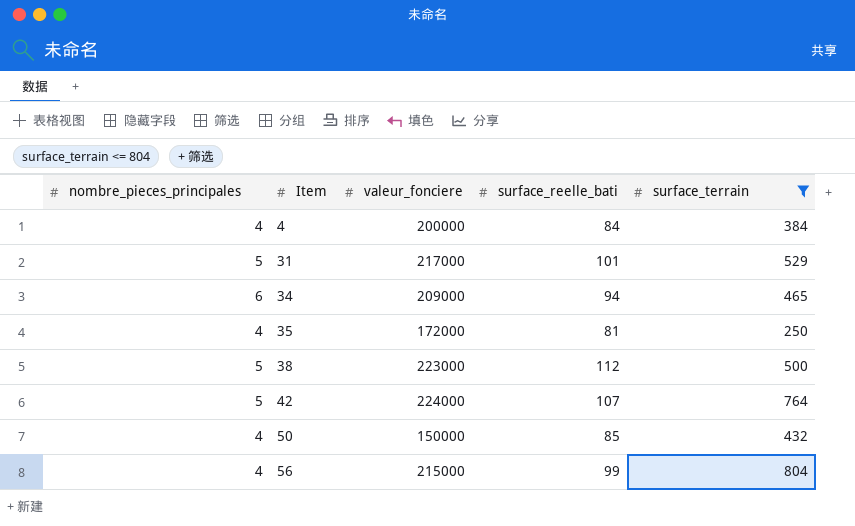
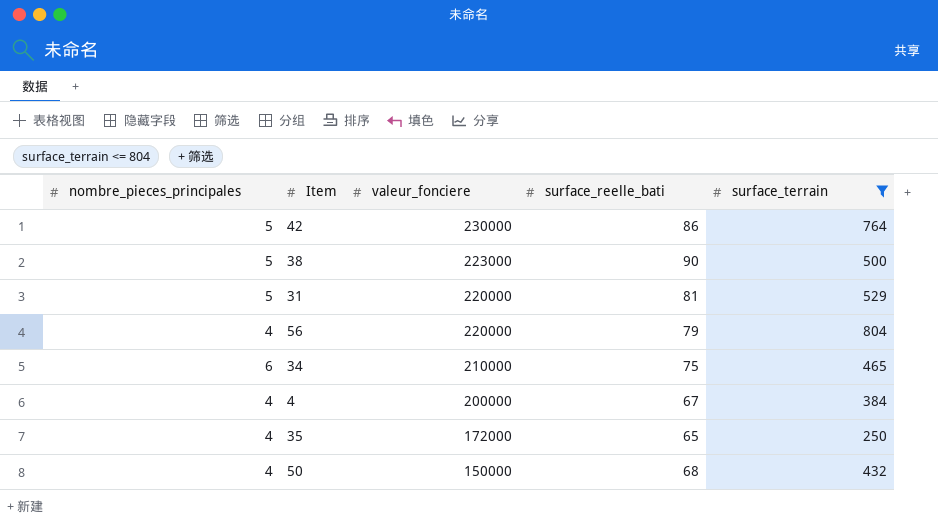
row order: Item ascending -> valeur_fonciere descending
42 | valeur_fonciere: 224000 -> 230000
42 | surface_reelle_bati: 107 -> 86
38 | surface_reelle_bati: 112 -> 90
31 | valeur_fonciere: 217000 -> 220000
31 | surface_reelle_bati: 101 -> 81
56 | valeur_fonciere: 215000 -> 220000
56 | surface_reelle_bati: 99 -> 79
34 | valeur_fonciere: 209000 -> 210000
34 | surface_reelle_bati: 94 -> 75
4 | surface_reelle_bati: 84 -> 67
35 | surface_reelle_bati: 81 -> 65
50 | surface_reelle_bati: 85 -> 68

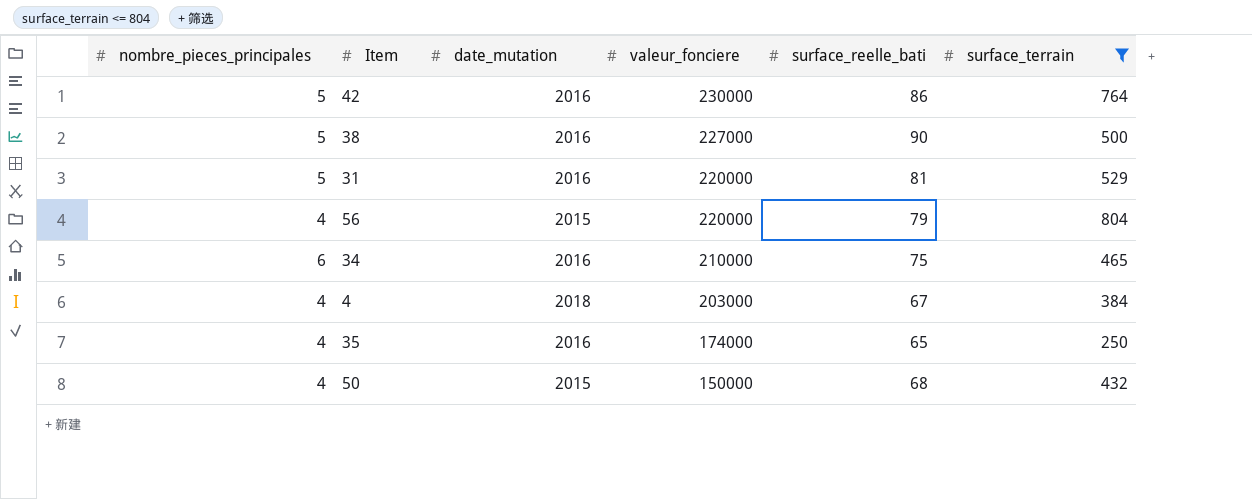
column date_mutation | position: none -> 3
38 | valeur_fonciere: 223000 -> 227000
4 | valeur_fonciere: 200000 -> 203000
35 | valeur_fonciere: 172000 -> 174000

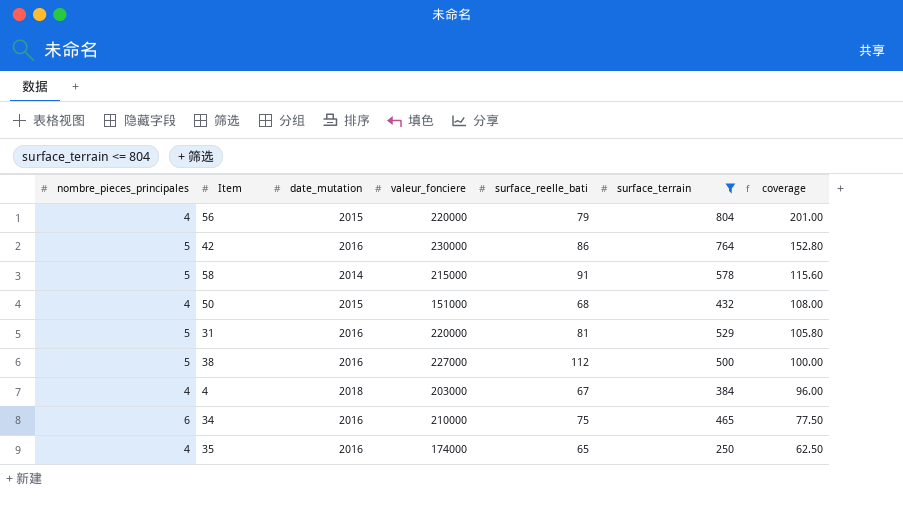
row order: valeur_fonciere descending -> coverage descending
column coverage | formula: none -> [surface_terrain] / [nombre_pieces_principales]
row 58: none -> 5 | 2014 | 215000 | 91 | 578 | 115.60
50 | valeur_fonciere: 150000 -> 151000
38 | surface_reelle_bati: 90 -> 112

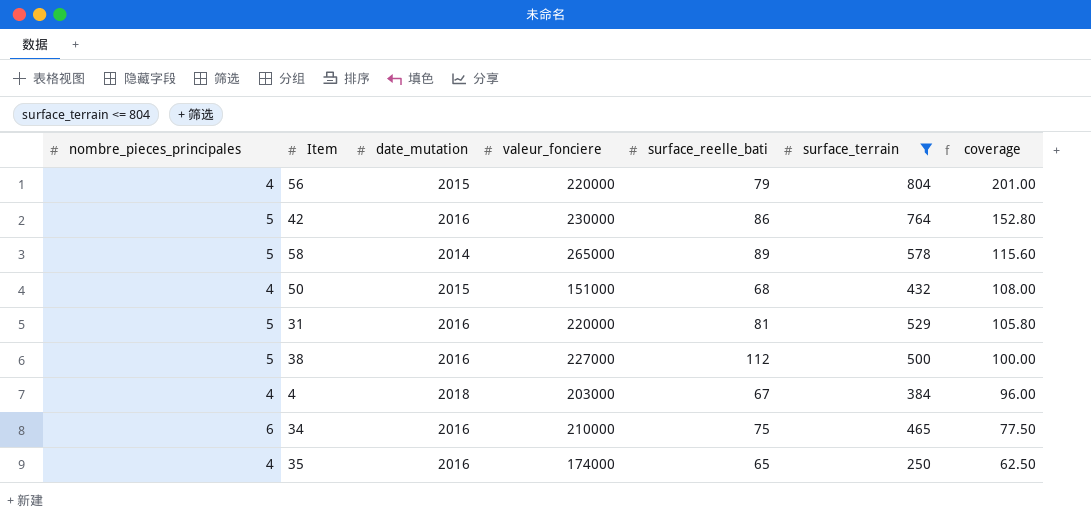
58 | valeur_fonciere: 215000 -> 265000
58 | surface_reelle_bati: 91 -> 89

